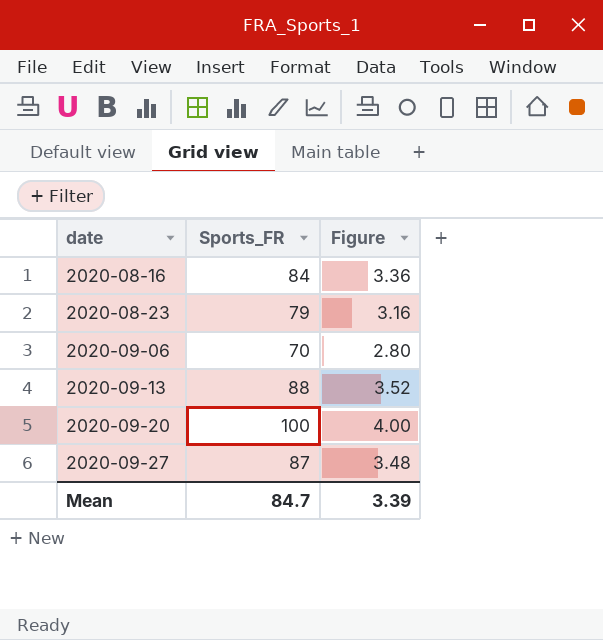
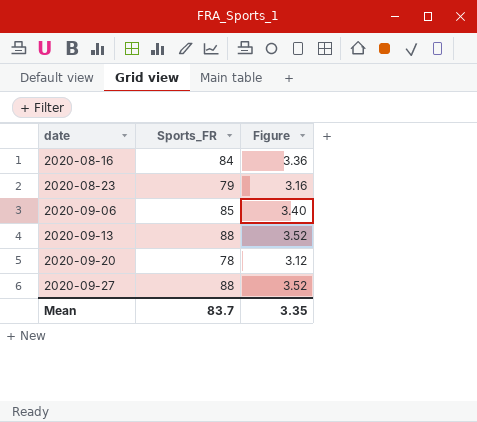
2020-09-06 | Sports_FR: 70 -> 85
2020-09-06 | Figure: 2.80 -> 3.40
2020-09-20 | Sports_FR: 100 -> 78
2020-09-20 | Figure: 4.00 -> 3.12
2020-09-27 | Sports_FR: 87 -> 88
2020-09-27 | Figure: 3.48 -> 3.52
Mean | Sports_FR: 84.7 -> 83.7
Mean | Figure: 3.39 -> 3.35

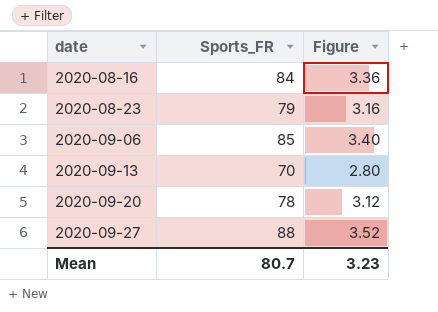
2020-09-13 | Sports_FR: 88 -> 70
2020-09-13 | Figure: 3.52 -> 2.80
Mean | Sports_FR: 83.7 -> 80.7
Mean | Figure: 3.35 -> 3.23

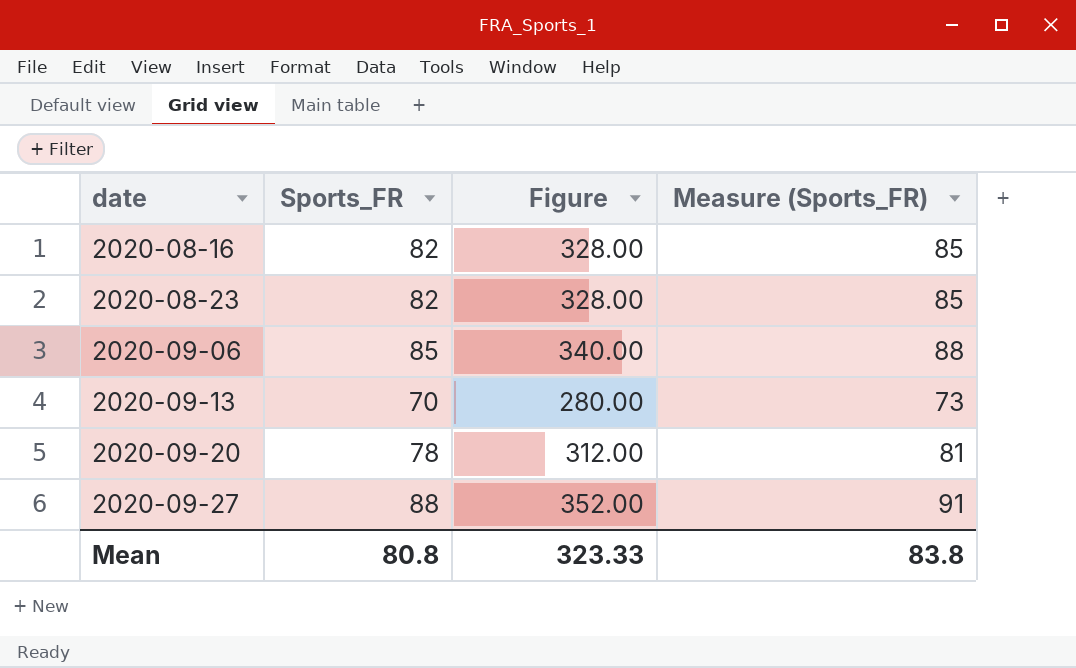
column Figure | formula: [Sports_FR] * 0.04 -> [Sports_FR] * 4
column Measure (Sports_FR) | formula: none -> [Sports_FR] + 3
2020-08-16 | Sports_FR: 84 -> 82
2020-08-23 | Sports_FR: 79 -> 82
Mean | Sports_FR: 80.7 -> 80.8
Mean | Figure: 3.23 -> 323.33

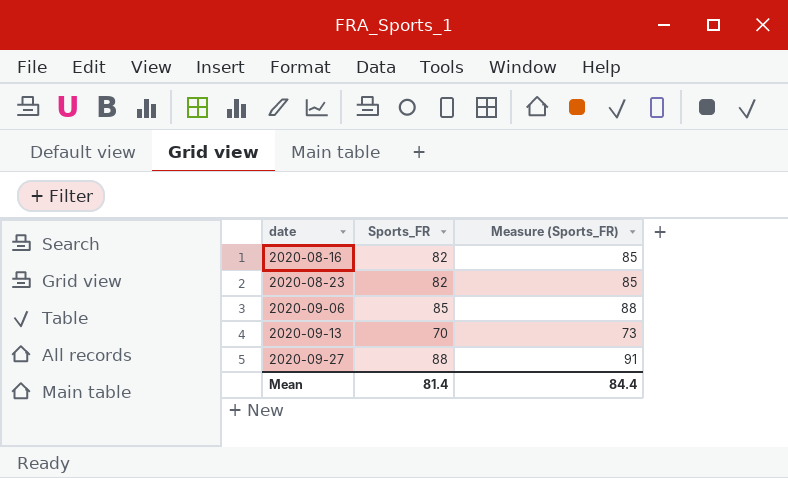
column Figure | formula: [Sports_FR] * 4 -> none
row 2020-09-20: 78 | 312.00 | 81 -> none
Mean | Sports_FR: 80.8 -> 81.4
Mean | Measure (Sports_FR): 83.8 -> 84.4

